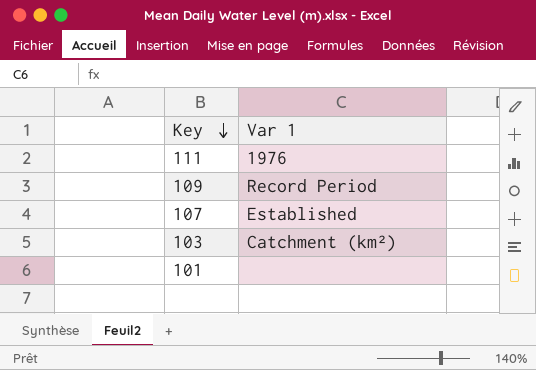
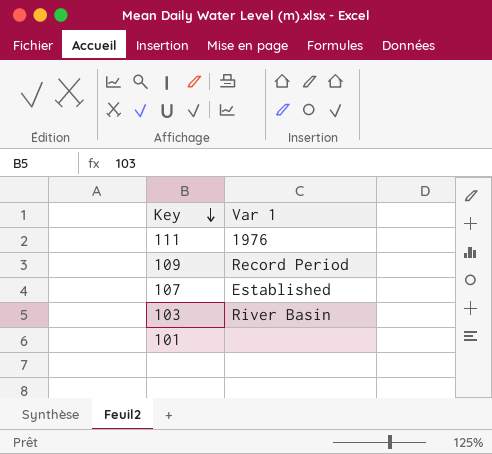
103 | Var 1: Catchment (km²) -> River Basin

